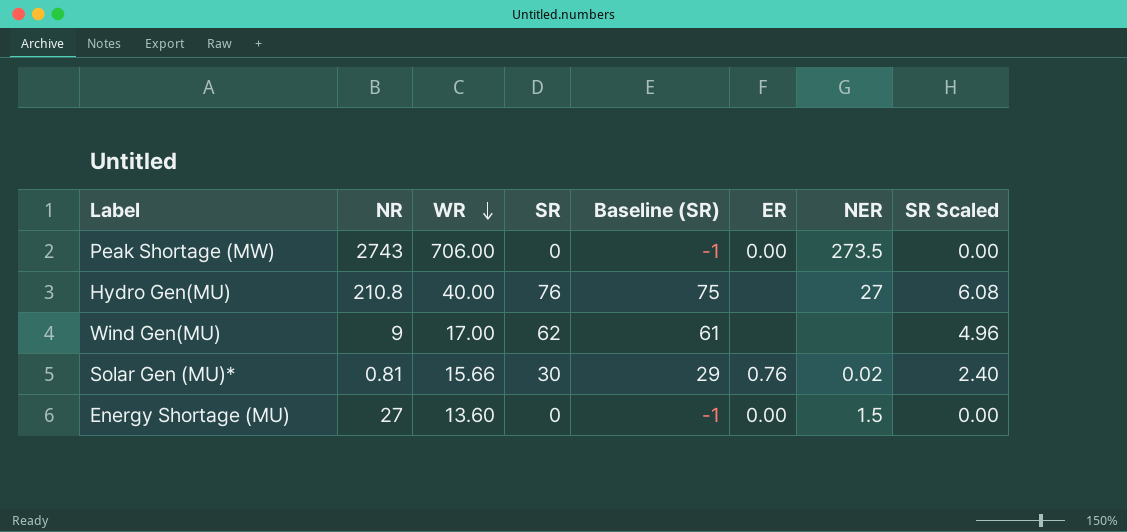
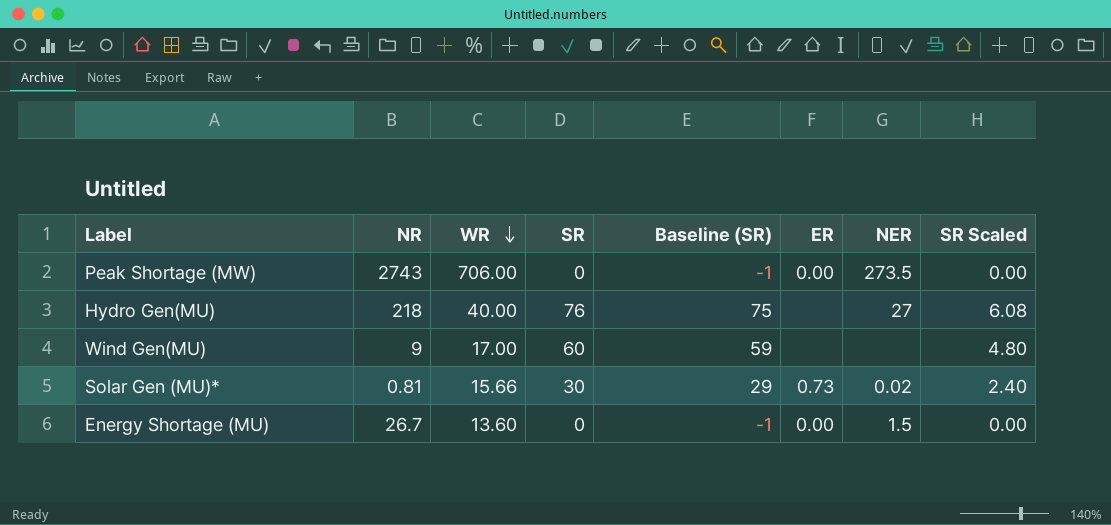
Hydro Gen(MU) | NR: 210.8 -> 218
Wind Gen(MU) | SR: 62 -> 60
Wind Gen(MU) | Baseline (SR): 61 -> 59
Wind Gen(MU) | SR Scaled: 4.96 -> 4.80
Solar Gen (MU)* | ER: 0.76 -> 0.73
Energy Shortage (MU) | NR: 27 -> 26.7

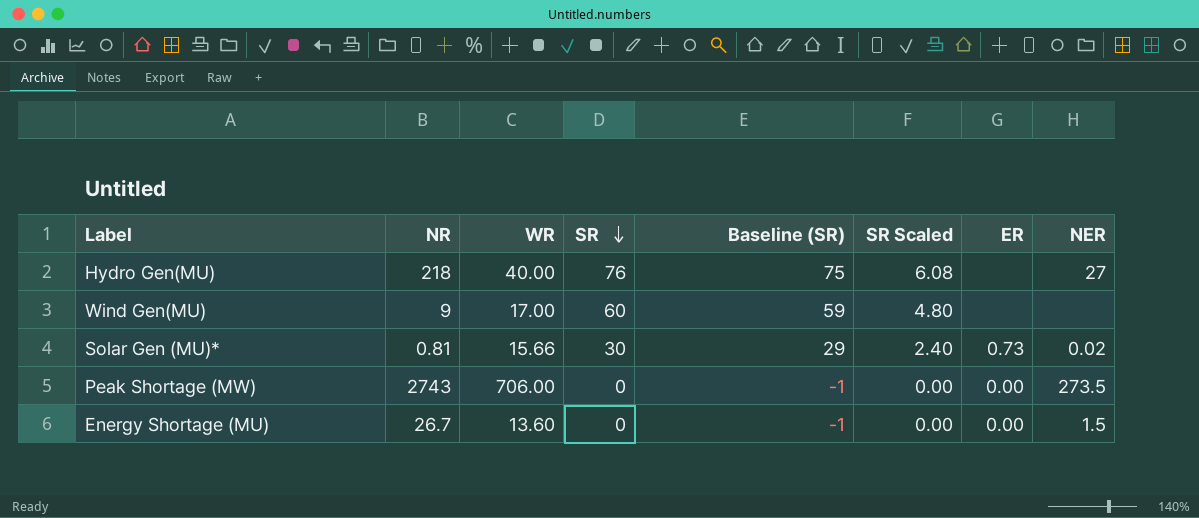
row order: WR descending -> SR descending
column SR Scaled | position: 8 -> 6

